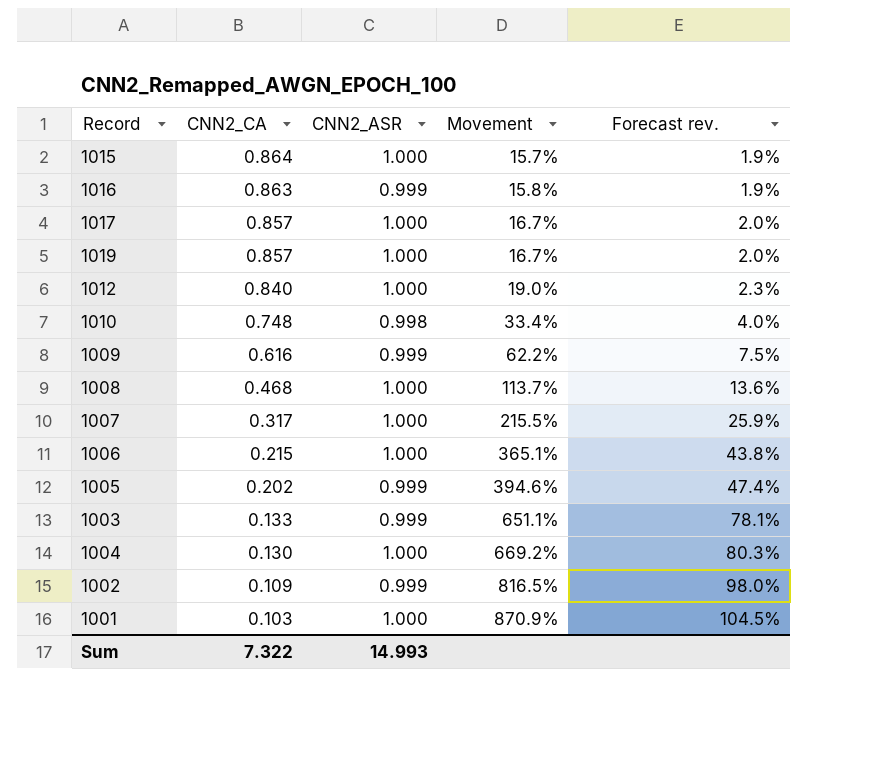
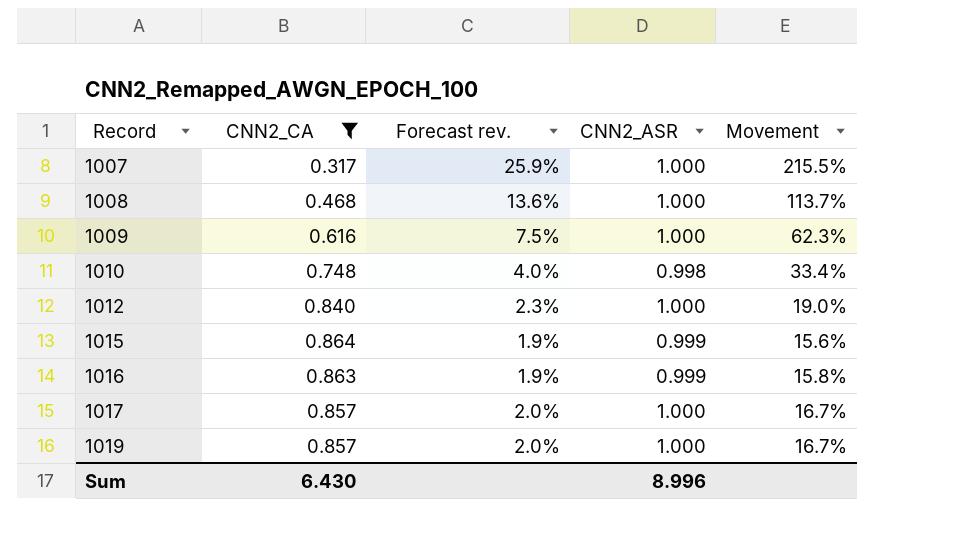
filter: none -> CNN2_CA >= 0.317
row order: CNN2_CA descending -> Record ascending
column Forecast rev. | position: 5 -> 3
1009 | CNN2_ASR: 0.999 -> 1.000
1009 | Movement: 62.2% -> 62.3%
1015 | CNN2_ASR: 1.000 -> 0.999
1015 | Movement: 15.7% -> 15.6%
Sum | CNN2_CA: 7.322 -> 6.430
Sum | CNN2_ASR: 14.993 -> 8.996

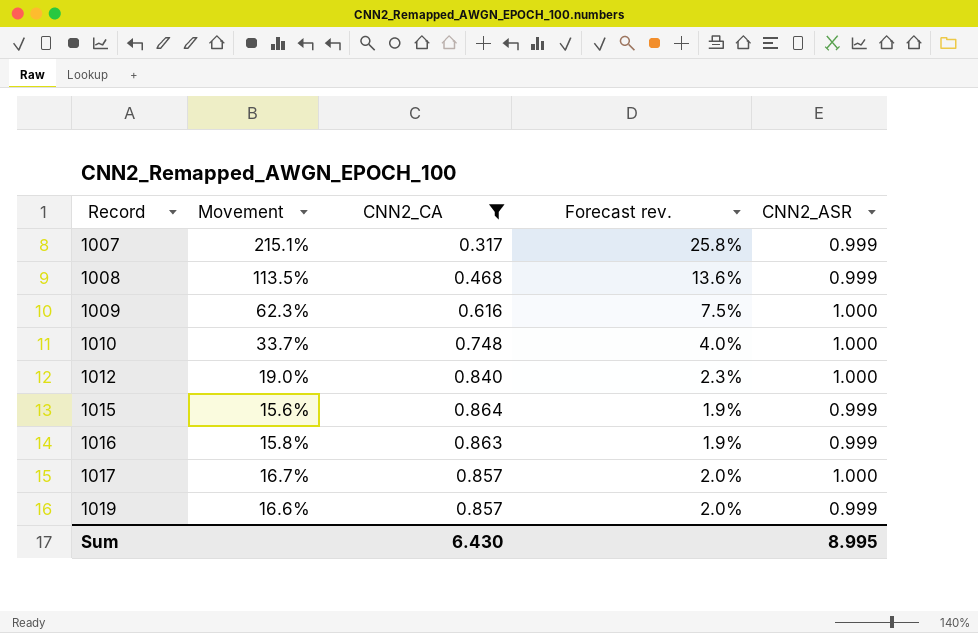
column Movement | position: 5 -> 2
1007 | Movement: 215.5% -> 215.1%
1007 | Forecast rev.: 25.9% -> 25.8%
1007 | CNN2_ASR: 1.000 -> 0.999
1008 | Movement: 113.7% -> 113.5%
1008 | CNN2_ASR: 1.000 -> 0.999
1010 | Movement: 33.4% -> 33.7%
1010 | CNN2_ASR: 0.998 -> 1.000
1019 | Movement: 16.7% -> 16.6%
1019 | CNN2_ASR: 1.000 -> 0.999
Sum | CNN2_ASR: 8.996 -> 8.995

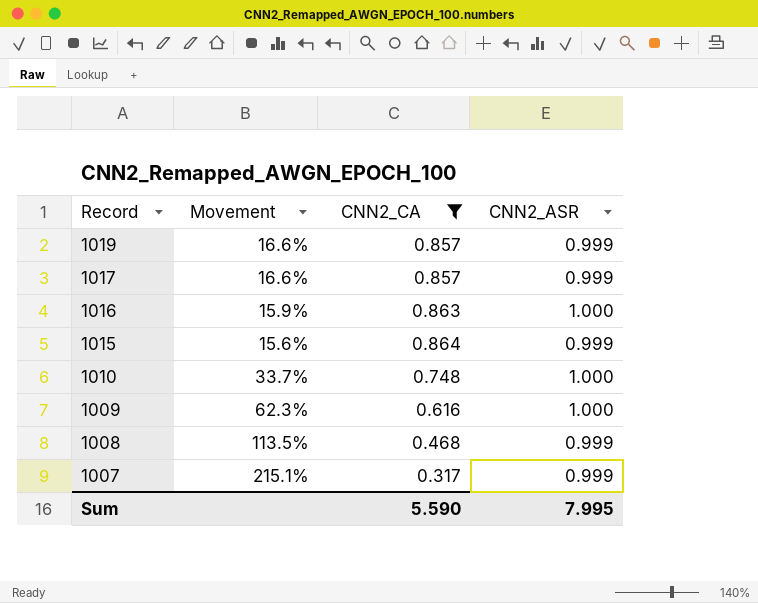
row order: Record ascending -> Record descending
column Forecast rev. | formula: [Movement] * 0.12 -> none
row 1012: 19.0% | 0.840 | 2.3% | 1.000 -> none
1017 | Movement: 16.7% -> 16.6%
1017 | CNN2_ASR: 1.000 -> 0.999
1016 | Movement: 15.8% -> 15.9%
1016 | CNN2_ASR: 0.999 -> 1.000
Sum | CNN2_CA: 6.430 -> 5.590
Sum | CNN2_ASR: 8.995 -> 7.995

